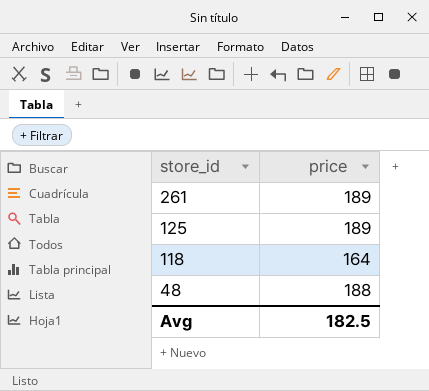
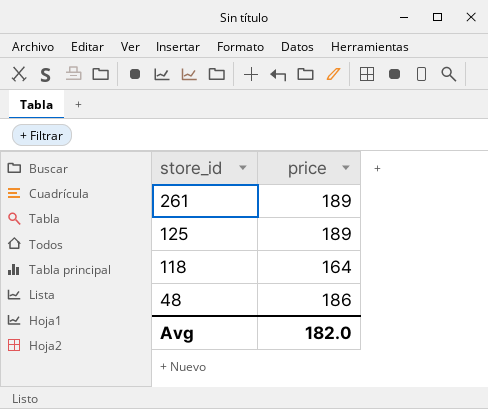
48 | price: 188 -> 186
Avg | price: 182.5 -> 182.0

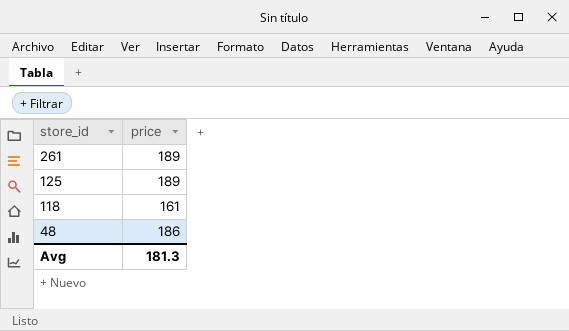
118 | price: 164 -> 161
Avg | price: 182.0 -> 181.3

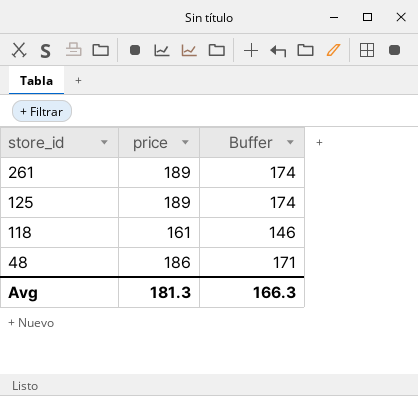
column Buffer | formula: none -> [price] - 15

